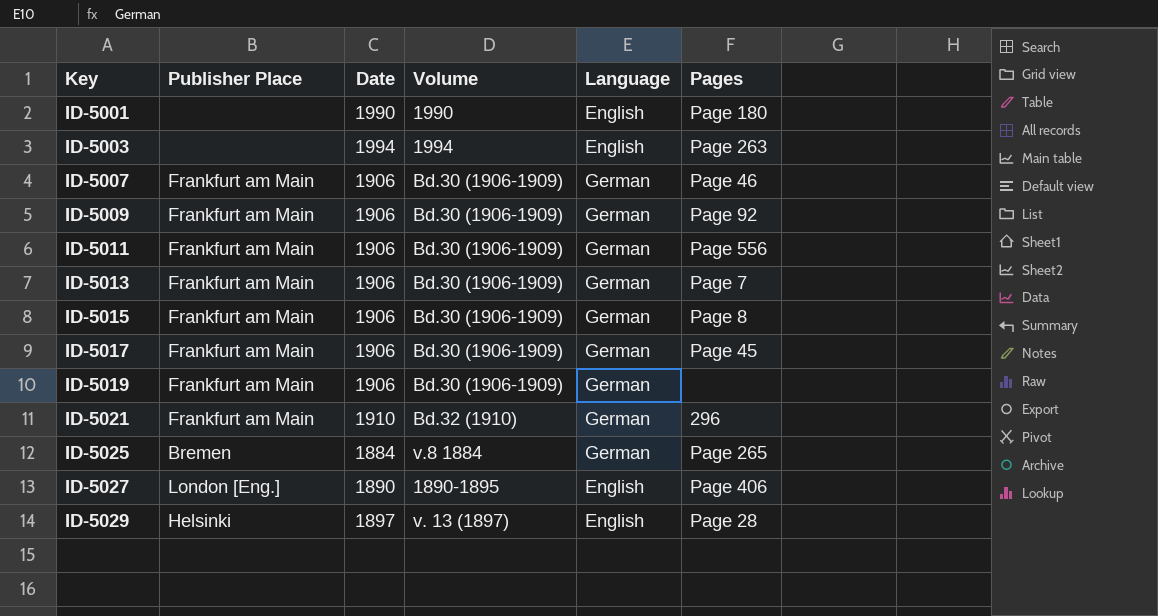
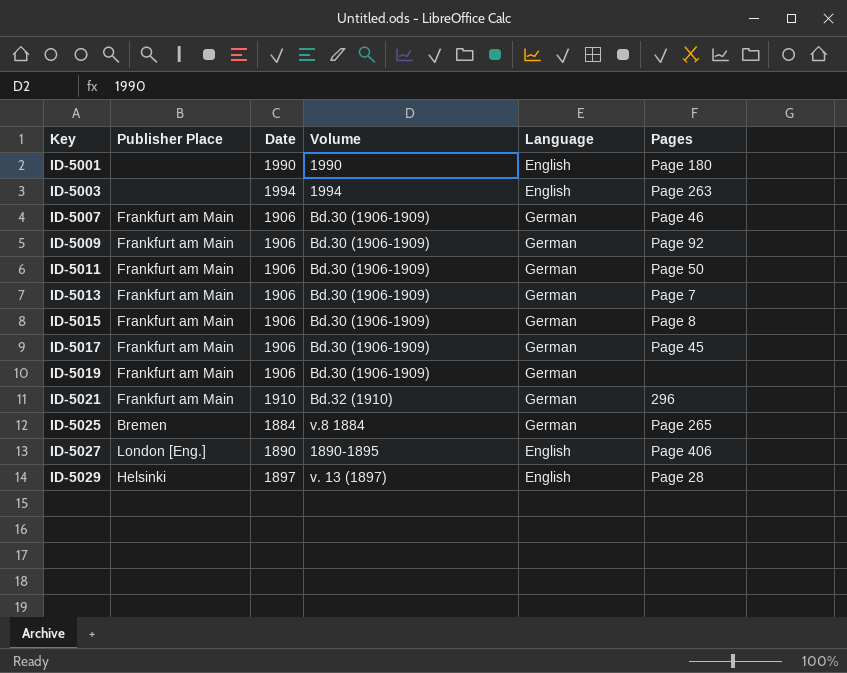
ID-5011 | Pages: Page 556 -> Page 50

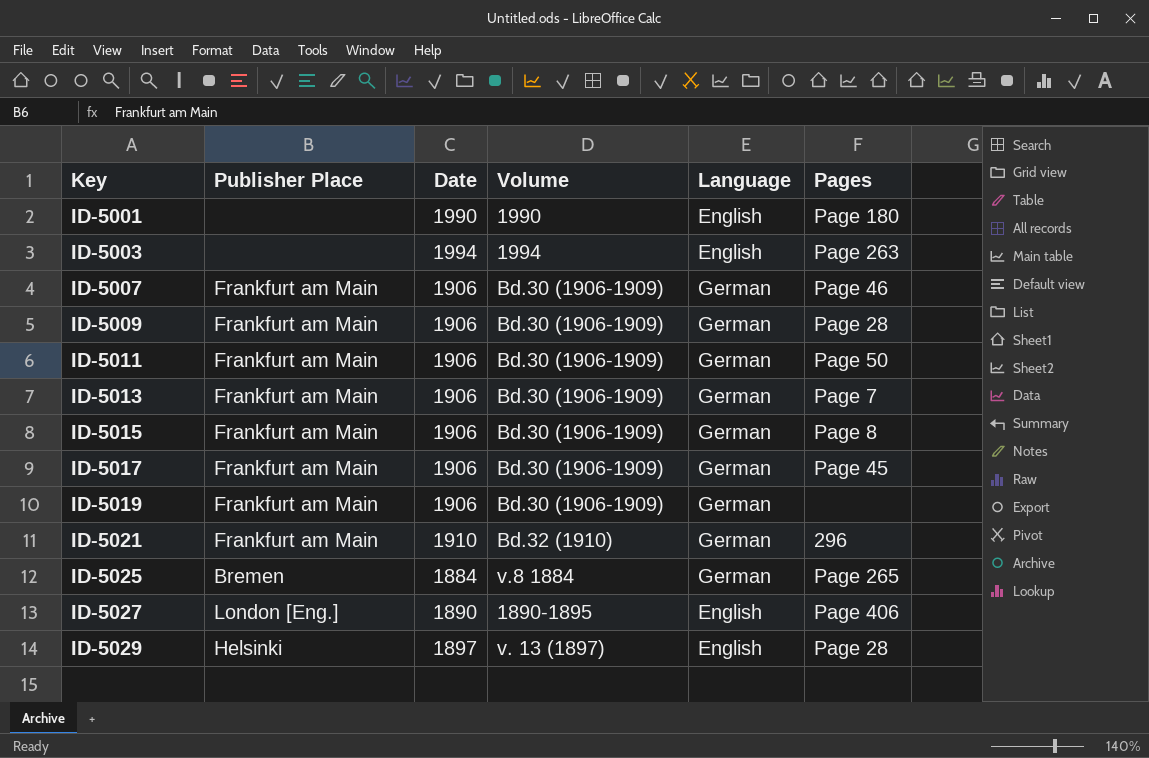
ID-5009 | Pages: Page 92 -> Page 28

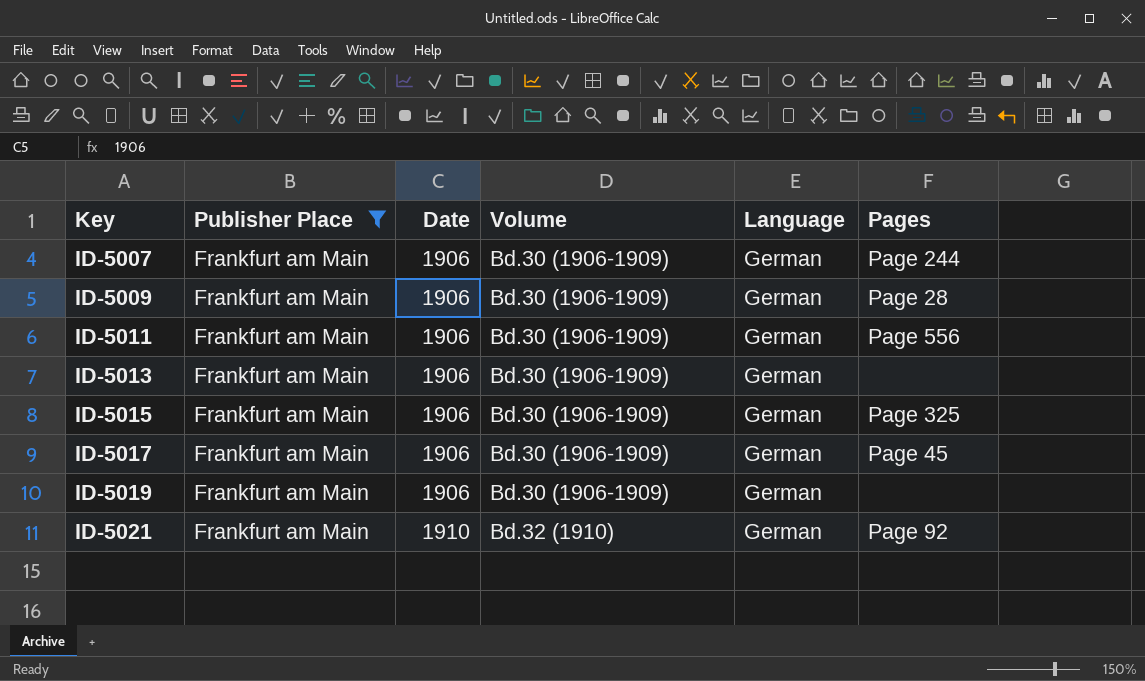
filter: none -> Publisher Place = Frankfurt am Main
ID-5007 | Pages: Page 46 -> Page 244
ID-5011 | Pages: Page 50 -> Page 556
ID-5013 | Pages: Page 7 -> none
ID-5015 | Pages: Page 8 -> Page 325
ID-5021 | Pages: 296 -> Page 92

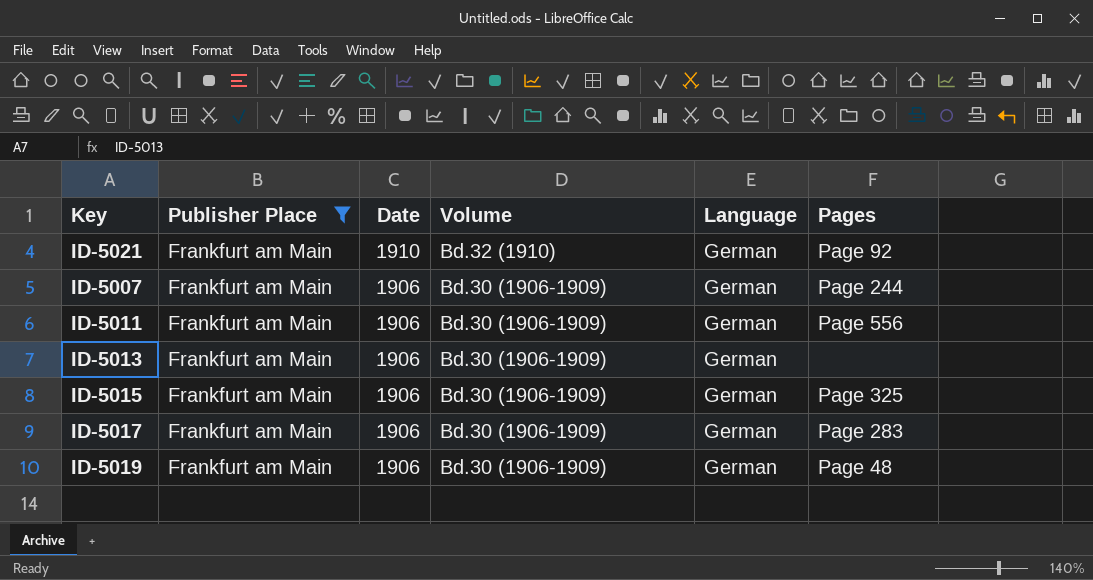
row order: Key ascending -> Date descending
row ID-5009: Frankfurt am Main | 1906 | Bd.30 (1906-1909) | German | Page 28 -> none
ID-5017 | Pages: Page 45 -> Page 283
ID-5019 | Pages: none -> Page 48

